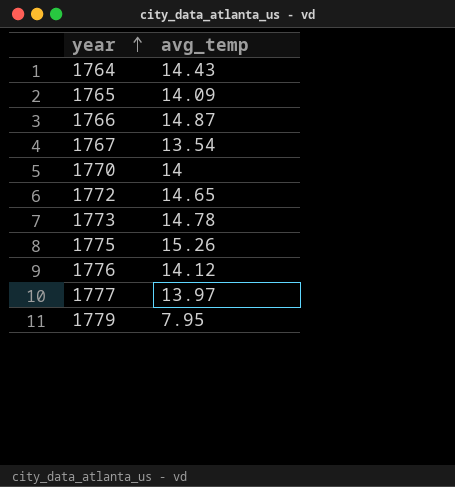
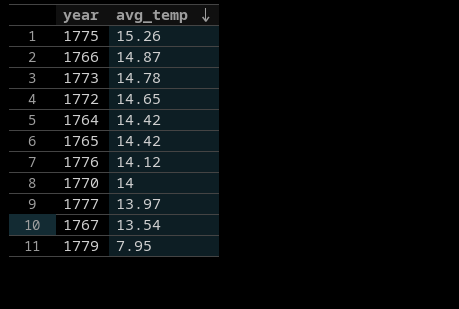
row order: year ascending -> avg_temp descending
1764 | avg_temp: 14.43 -> 14.42
1765 | avg_temp: 14.09 -> 14.42

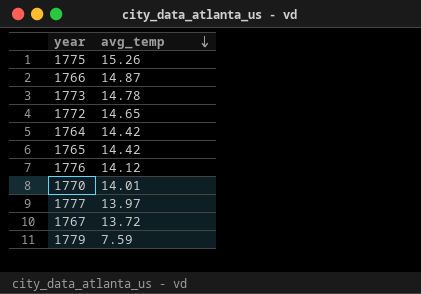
1770 | avg_temp: 14 -> 14.01
1767 | avg_temp: 13.54 -> 13.72
1779 | avg_temp: 7.95 -> 7.59

